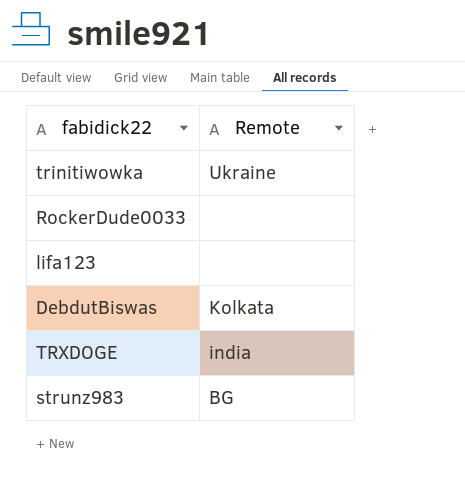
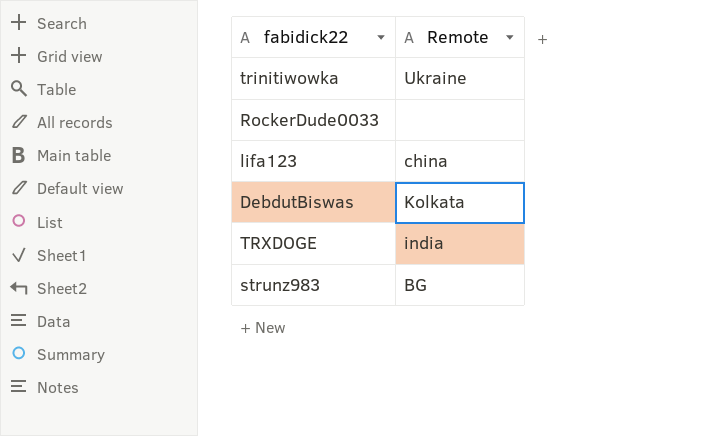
lifa123 | Remote: none -> china

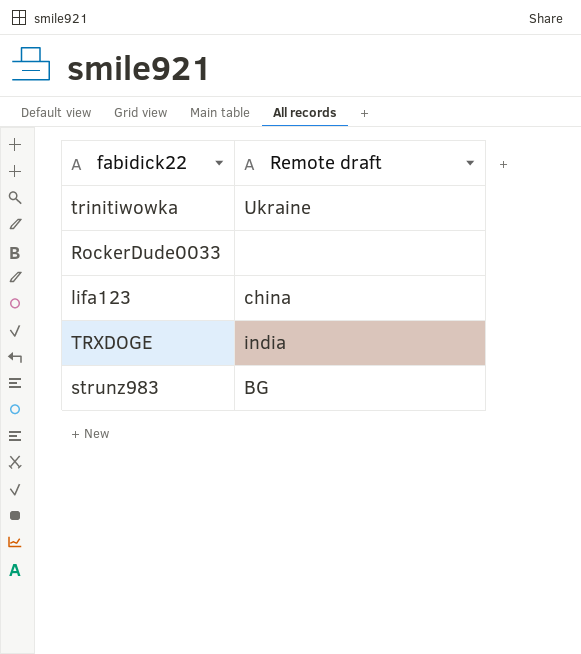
column name: Remote -> Remote draft
row DebdutBiswas: Kolkata -> none

